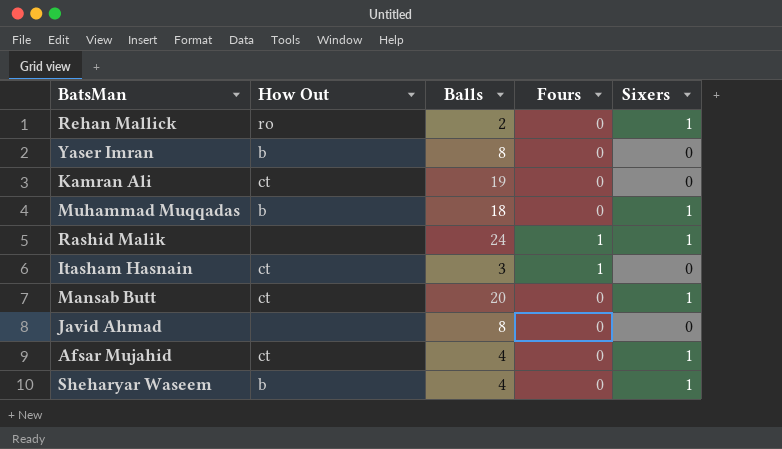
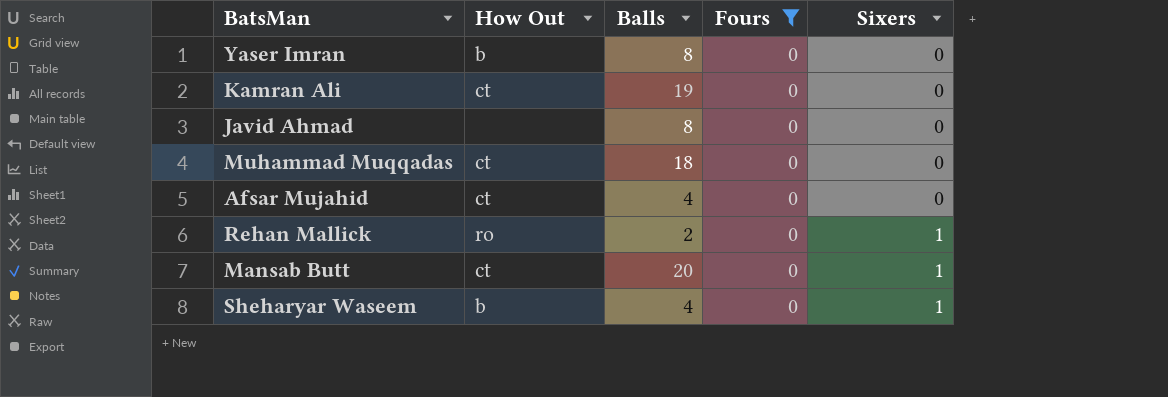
filter: none -> Fours = 0
row order: none -> Sixers ascending
Muhammad Muqqadas | How Out: b -> ct
Muhammad Muqqadas | Sixers: 1 -> 0
Afsar Mujahid | Sixers: 1 -> 0

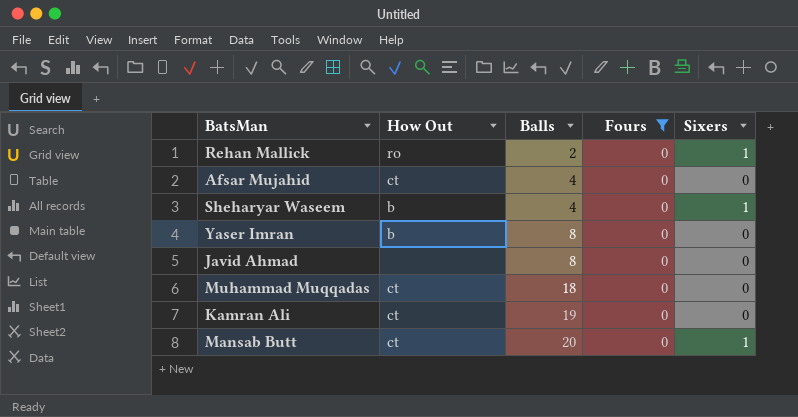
row order: Sixers ascending -> Balls ascending

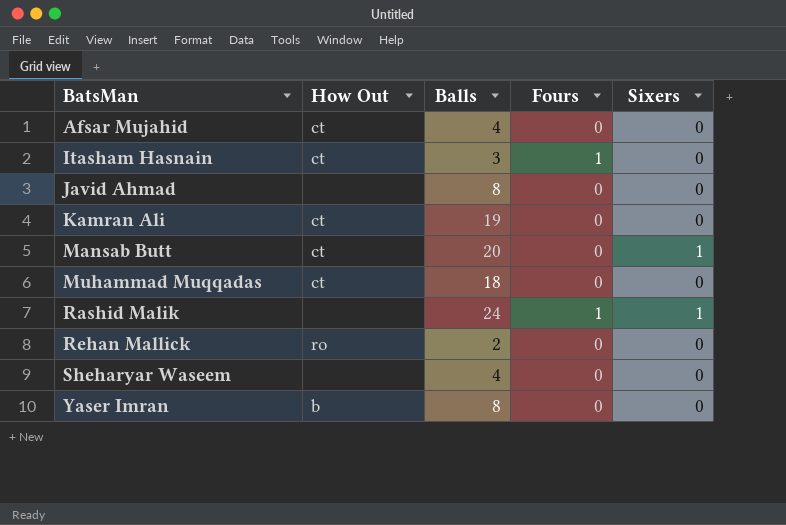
filter: Fours = 0 -> none
row order: Balls ascending -> BatsMan ascending
Rehan Mallick | Sixers: 1 -> 0
Sheharyar Waseem | How Out: b -> none
Sheharyar Waseem | Sixers: 1 -> 0

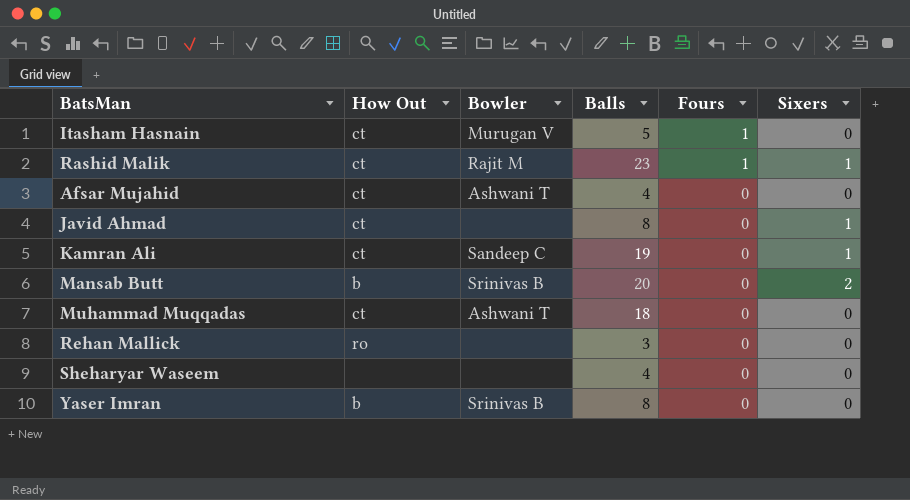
row order: BatsMan ascending -> Fours descending
column Bowler | position: none -> 3
Itasham Hasnain | Balls: 3 -> 5
Rashid Malik | How Out: none -> ct
Rashid Malik | Balls: 24 -> 23
Javid Ahmad | How Out: none -> ct
Javid Ahmad | Sixers: 0 -> 1
Kamran Ali | Sixers: 0 -> 1
Mansab Butt | How Out: ct -> b
Mansab Butt | Sixers: 1 -> 2
Rehan Mallick | Balls: 2 -> 3

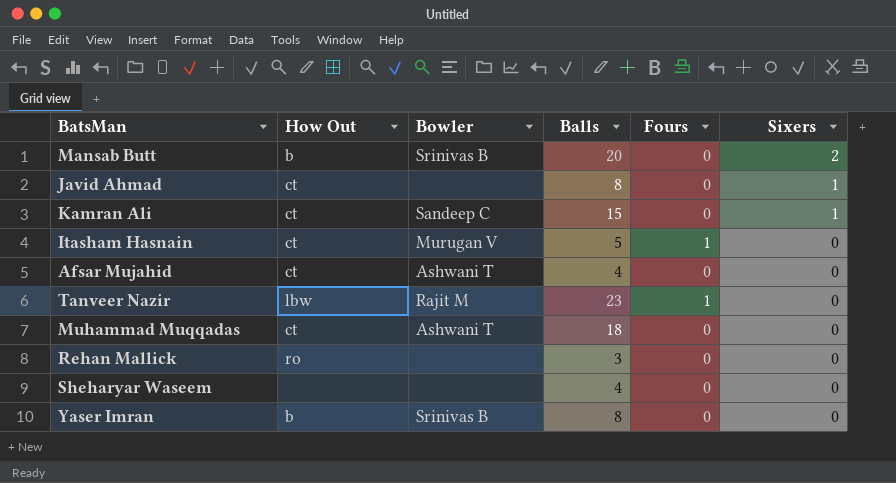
row order: Fours descending -> Sixers descending
row Rashid Malik: ct | Rajit M | 23 | 1 | 1 -> none
Kamran Ali | Balls: 19 -> 15
row Tanveer Nazir: none -> lbw | Rajit M | 23 | 1 | 0

